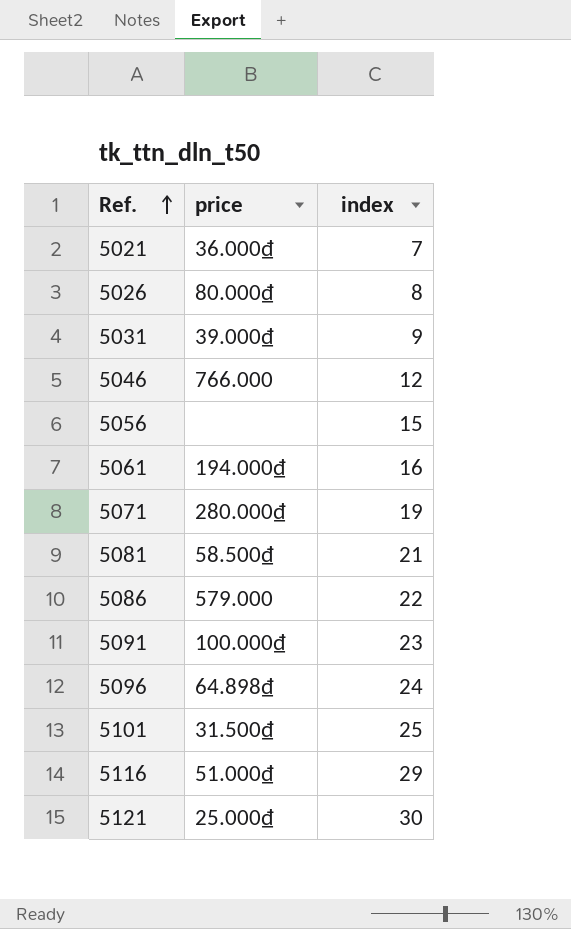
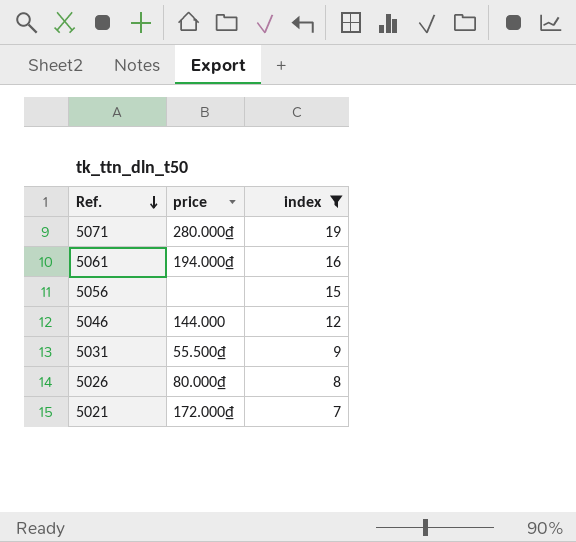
filter: none -> index <= 19
row order: Ref. ascending -> Ref. descending
5046 | price: 766.000 -> 144.000
5031 | price: 39.000₫ -> 55.500₫
5021 | price: 36.000₫ -> 172.000₫

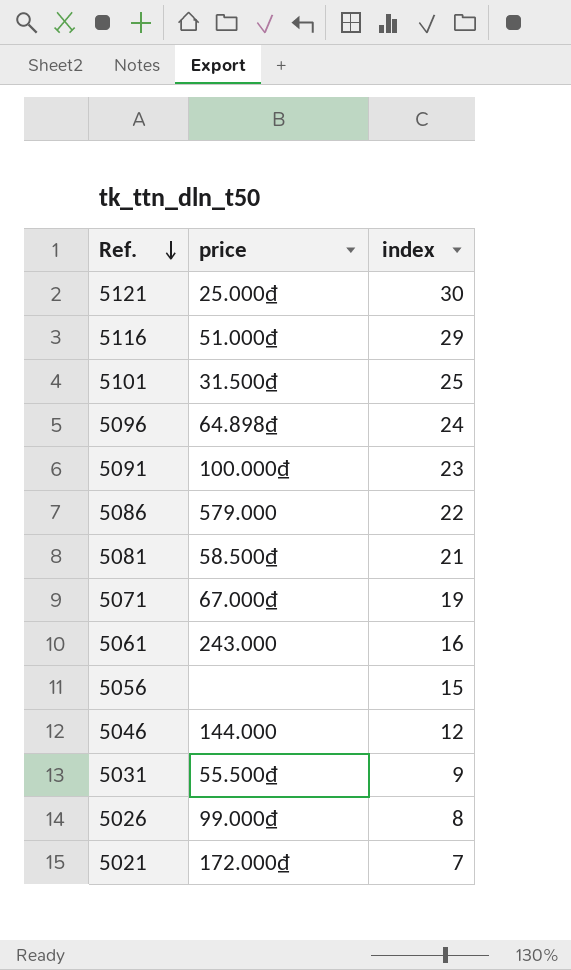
filter: index <= 19 -> none
5071 | price: 280.000₫ -> 67.000₫
5061 | price: 194.000₫ -> 243.000
5026 | price: 80.000₫ -> 99.000₫

